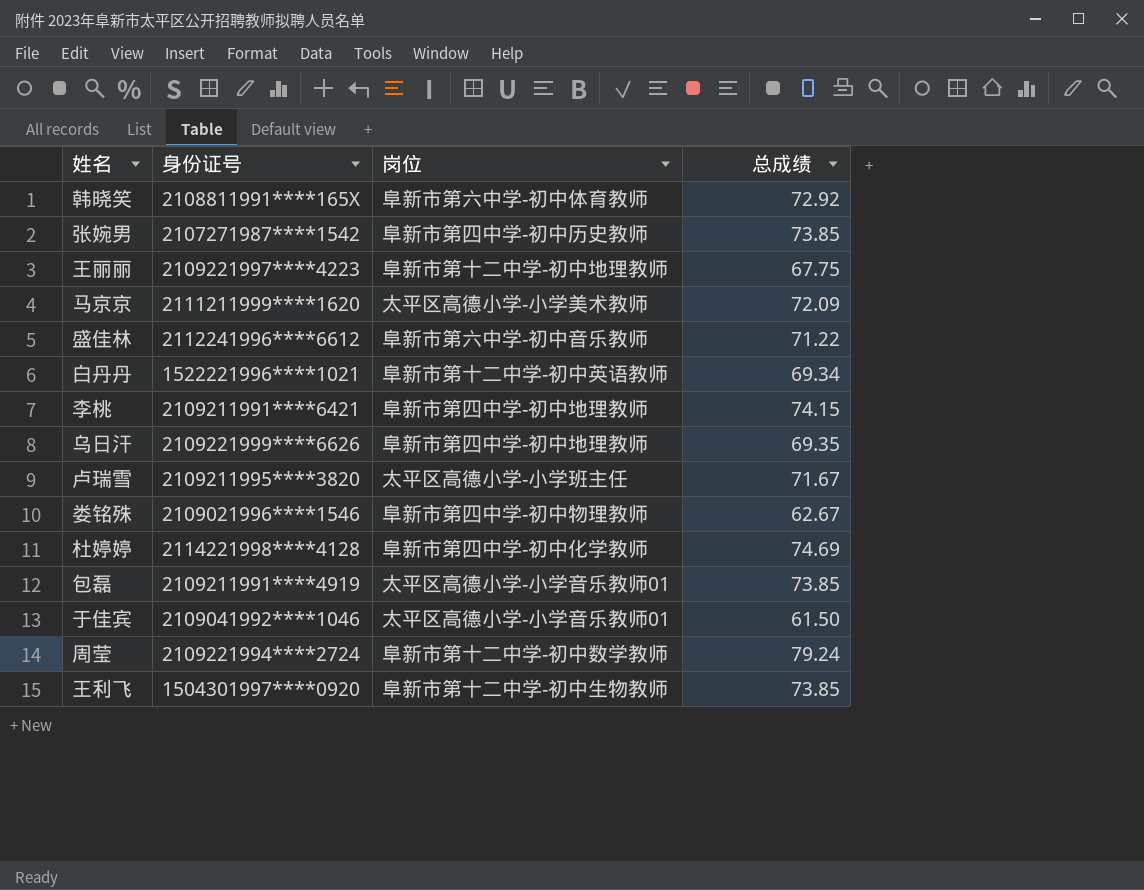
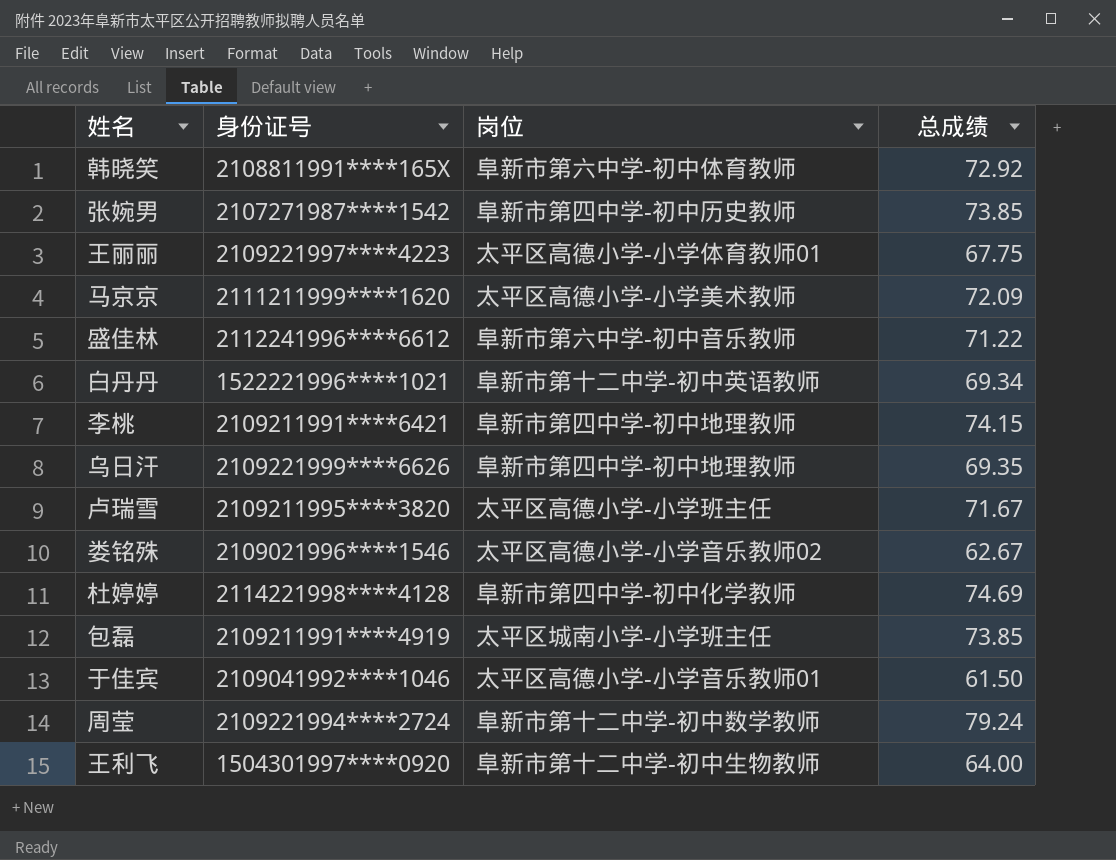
王丽丽 | 岗位: 阜新市第十二中学-初中地理教师 -> 太平区高德小学-小学体育教师01
娄铭殊 | 岗位: 阜新市第四中学-初中物理教师 -> 太平区高德小学-小学音乐教师02
包磊 | 岗位: 太平区高德小学-小学音乐教师01 -> 太平区城南小学-小学班主任
王利飞 | 总成绩: 73.85 -> 64.00

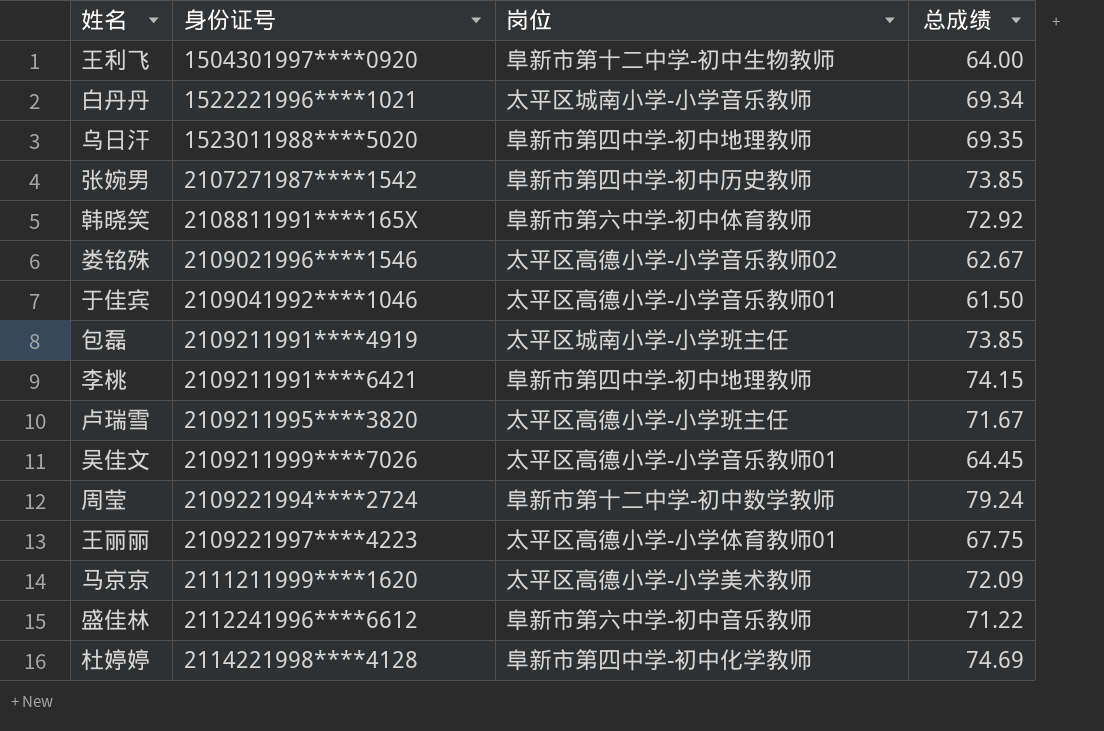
row order: none -> 身份证号 ascending
白丹丹 | 岗位: 阜新市第十二中学-初中英语教师 -> 太平区城南小学-小学音乐教师
乌日汗 | 身份证号: 2109221999****6626 -> 1523011988****5020
row 吴佳文: none -> 2109211999****7026 | 太平区高德小学-小学音乐教师01 | 64.45

